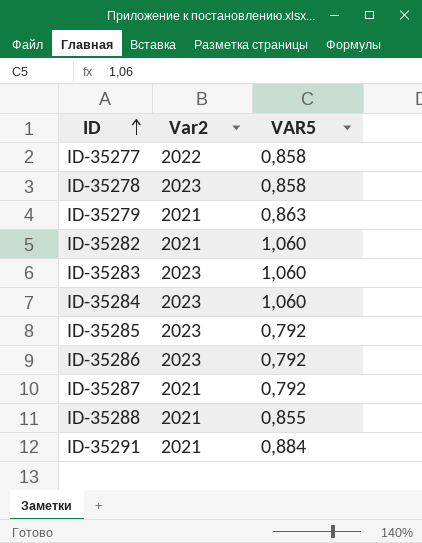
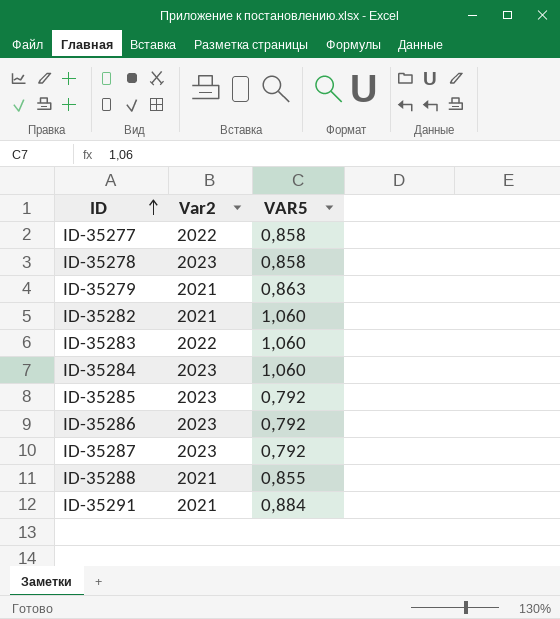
ID-35283 | Var2: 2023 -> 2022
ID-35287 | Var2: 2021 -> 2023

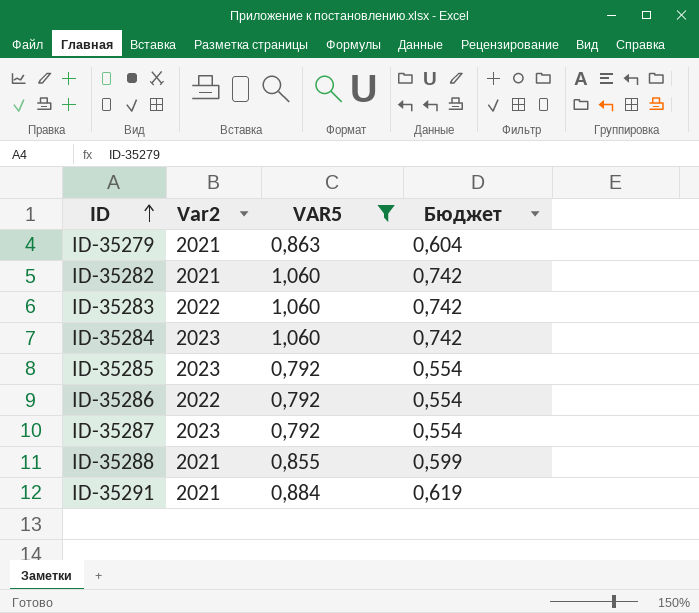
filter: none -> VAR5 != 0,858
column Бюджет | formula: none -> [VAR5] * 0,7
ID-35286 | Var2: 2023 -> 2022

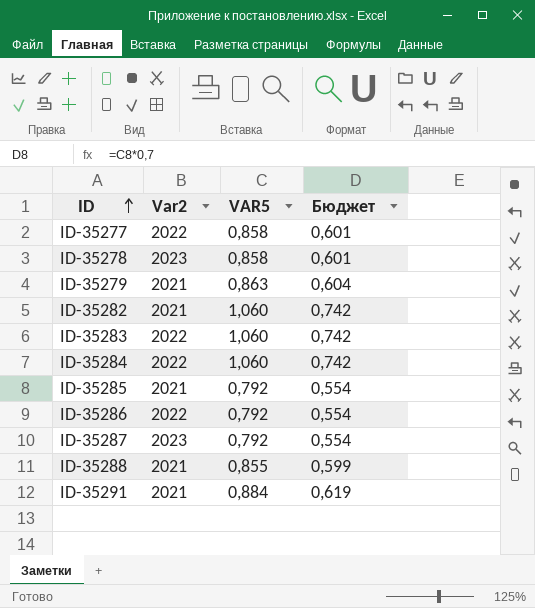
filter: VAR5 != 0,858 -> none
ID-35284 | Var2: 2023 -> 2022
ID-35285 | Var2: 2023 -> 2021

